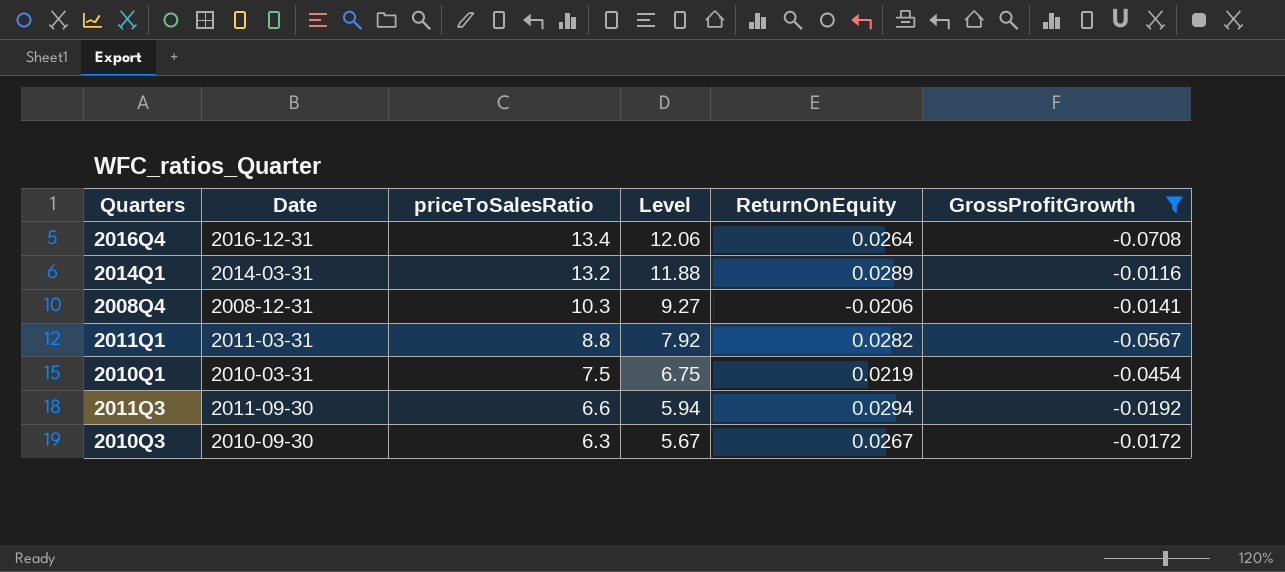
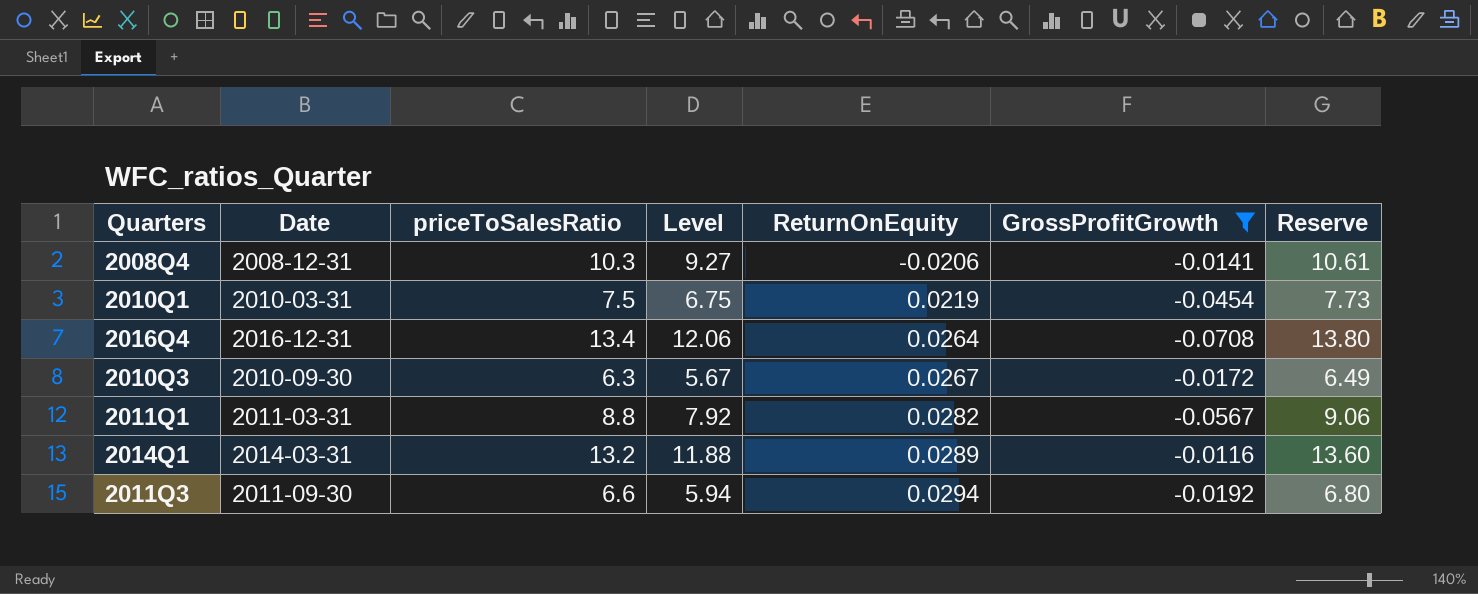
row order: priceToSalesRatio descending -> ReturnOnEquity ascending
column Reserve | formula: none -> [priceToSalesRatio] * 1.03

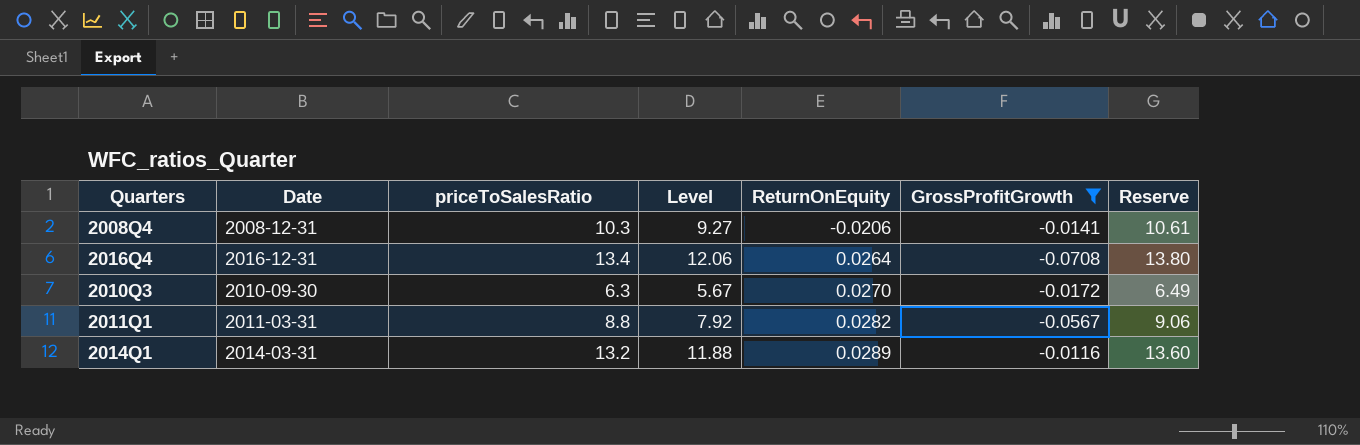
row 2010Q1: 2010-03-31 | 7.5 | 6.75 | 0.0219 | -0.0454 | 7.73 -> none
row 2011Q3: 2011-09-30 | 6.6 | 5.94 | 0.0294 | -0.0192 | 6.80 -> none
2010Q3 | ReturnOnEquity: 0.0267 -> 0.0270

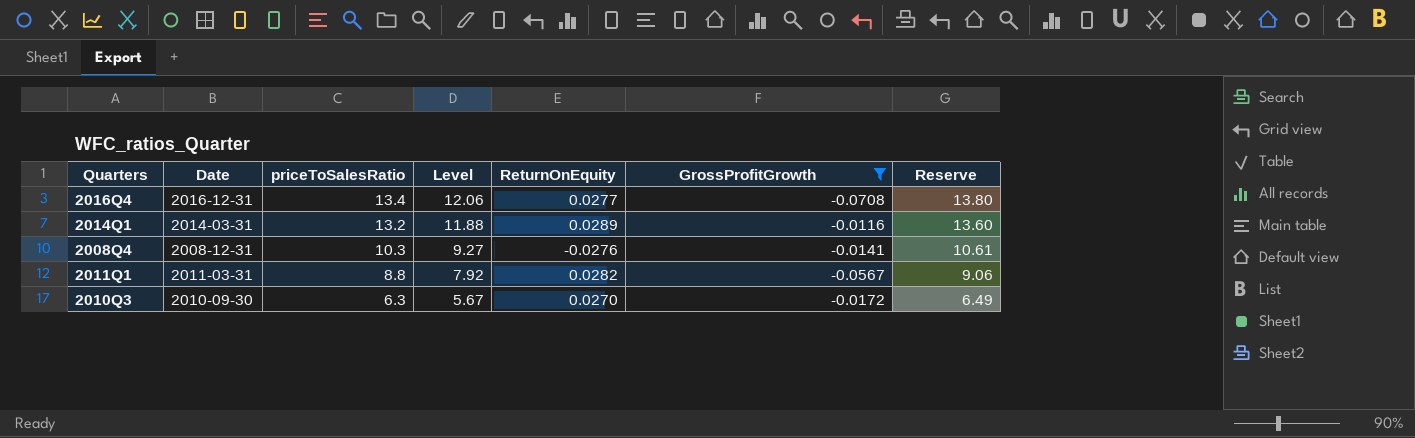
row order: ReturnOnEquity ascending -> priceToSalesRatio descending
2016Q4 | ReturnOnEquity: 0.0264 -> 0.0277
2008Q4 | ReturnOnEquity: -0.0206 -> -0.0276

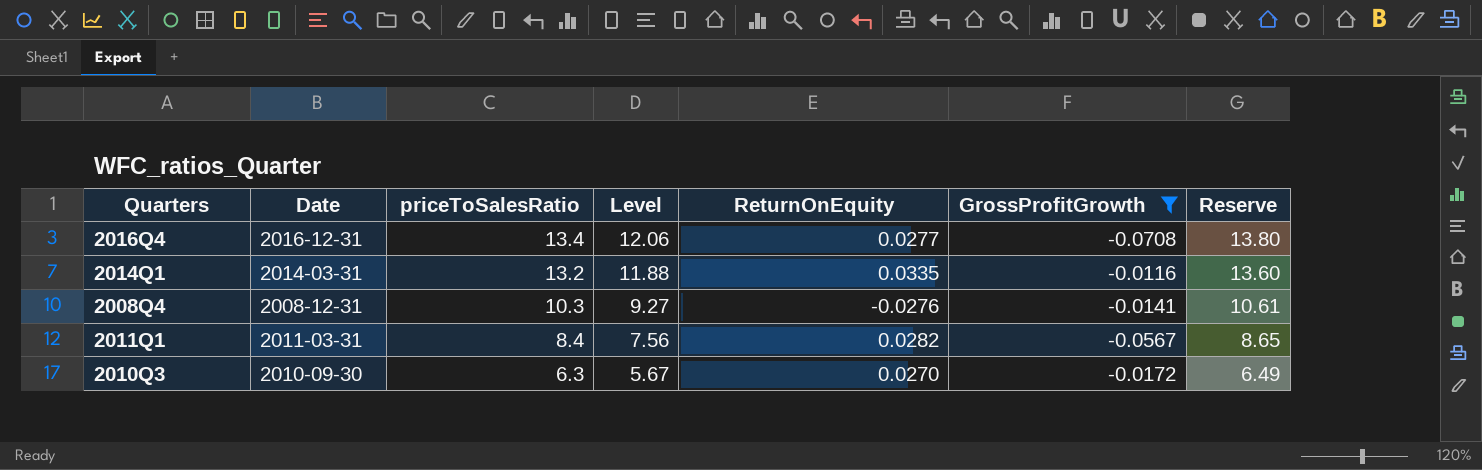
2014Q1 | ReturnOnEquity: 0.0289 -> 0.0335
2011Q1 | priceToSalesRatio: 8.8 -> 8.4
2011Q1 | Level: 7.92 -> 7.56
2011Q1 | Reserve: 9.06 -> 8.65

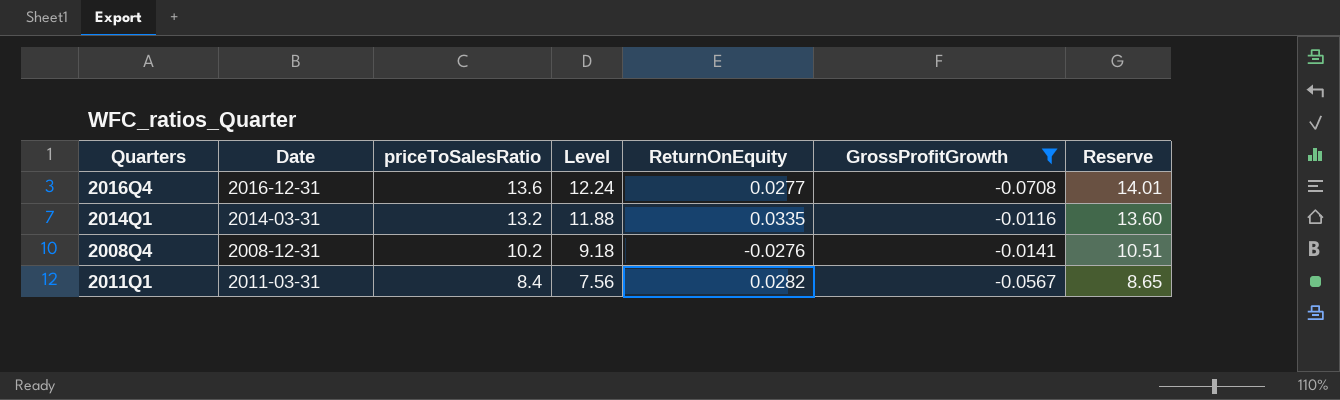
row 2010Q3: 2010-09-30 | 6.3 | 5.67 | 0.0270 | -0.0172 | 6.49 -> none
2016Q4 | priceToSalesRatio: 13.4 -> 13.6
2016Q4 | Level: 12.06 -> 12.24
2016Q4 | Reserve: 13.80 -> 14.01
2008Q4 | priceToSalesRatio: 10.3 -> 10.2
2008Q4 | Level: 9.27 -> 9.18
2008Q4 | Reserve: 10.61 -> 10.51

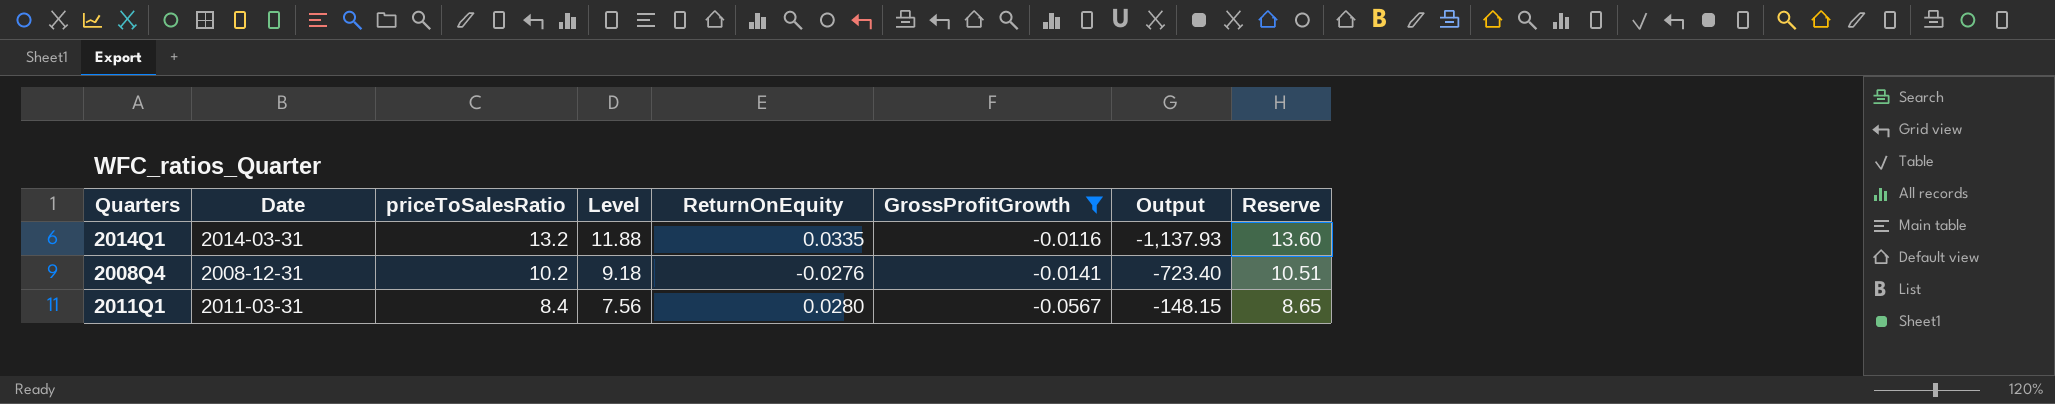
column Output | formula: none -> [priceToSalesRatio] / [GrossProfitGrowth]
row 2016Q4: 2016-12-31 | 13.6 | 12.24 | 0.0277 | -0.0708 | 14.01 -> none
2011Q1 | ReturnOnEquity: 0.0282 -> 0.0280

